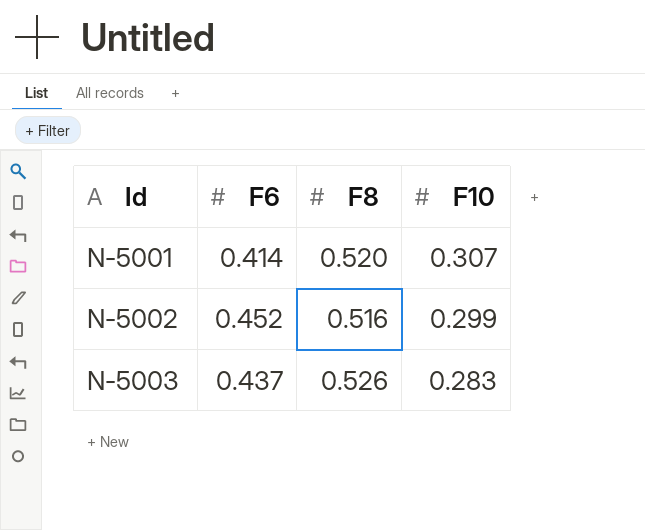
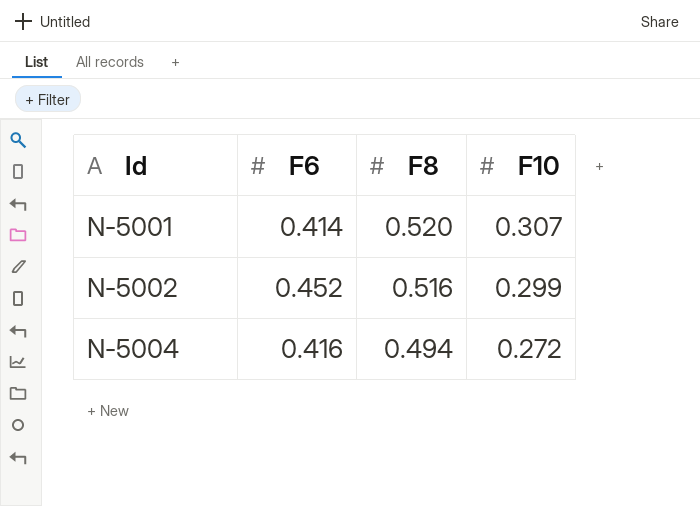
row N-5003: 0.437 | 0.526 | 0.283 -> none
row N-5004: none -> 0.416 | 0.494 | 0.272

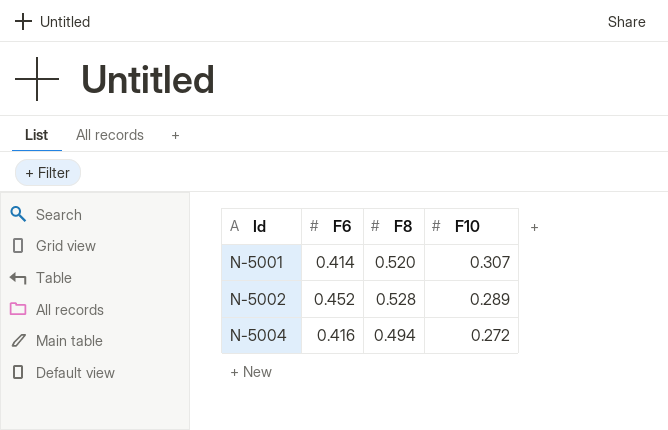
N-5002 | F8: 0.516 -> 0.528
N-5002 | F10: 0.299 -> 0.289

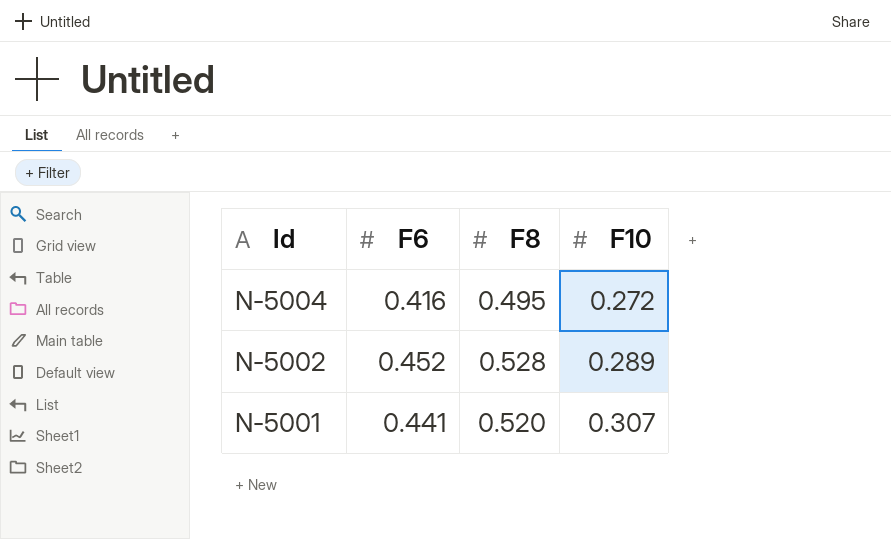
row order: Id ascending -> Id descending
N-5004 | F8: 0.494 -> 0.495
N-5001 | F6: 0.414 -> 0.441

